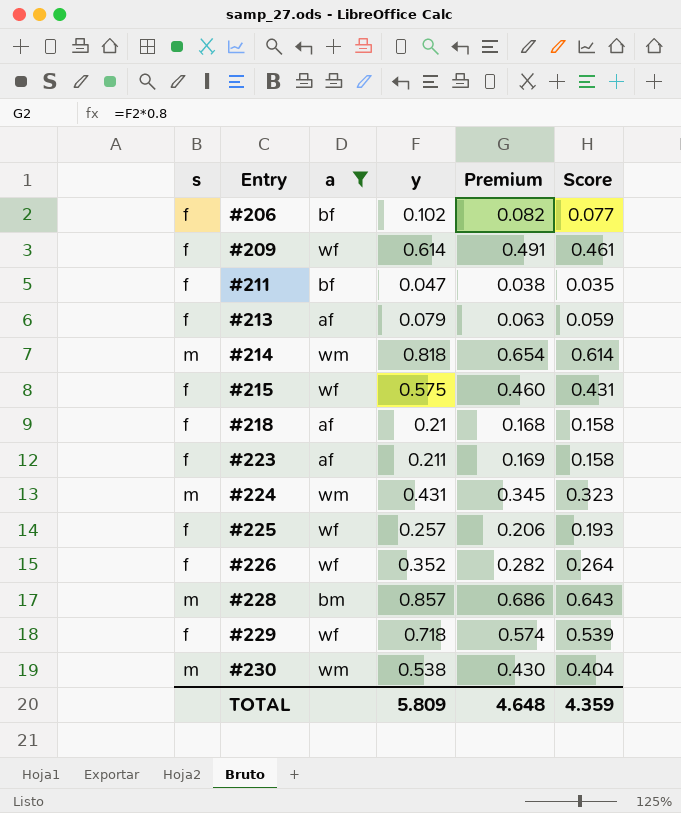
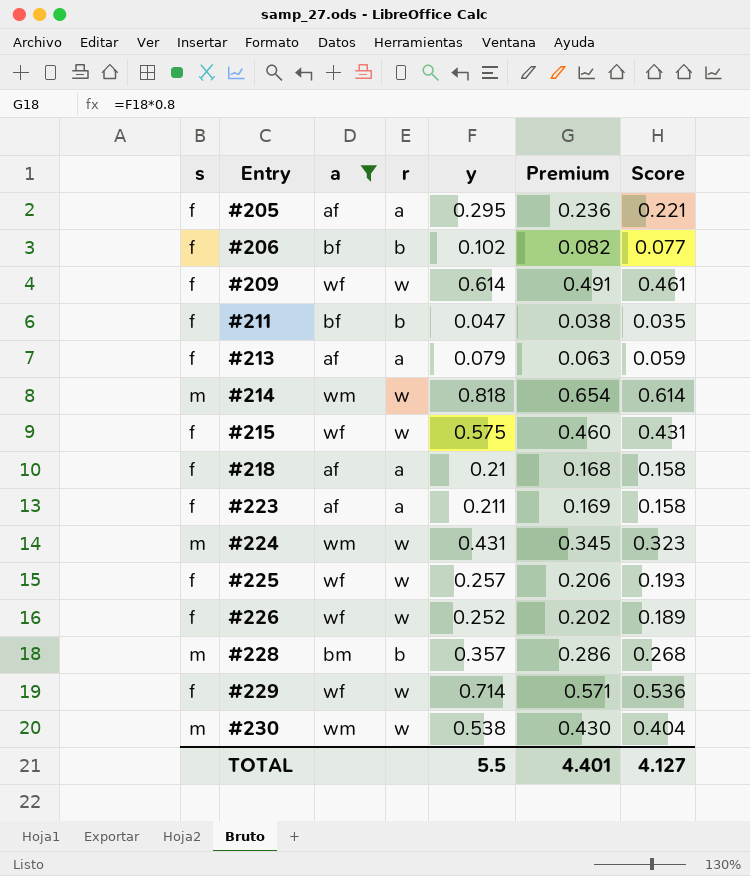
column r | position: none -> 4
row #205: none -> f | af | a | 0.295 | 0.236 | 0.221
#226 | y: 0.352 -> 0.252
#226 | Premium: 0.282 -> 0.202
#226 | Score: 0.264 -> 0.189
#228 | y: 0.857 -> 0.357
#228 | Premium: 0.686 -> 0.286
#228 | Score: 0.643 -> 0.268
#229 | y: 0.718 -> 0.714
#229 | Premium: 0.574 -> 0.571
#229 | Score: 0.539 -> 0.536
TOTAL | y: 5.809 -> 5.5
TOTAL | Premium: 4.648 -> 4.401
TOTAL | Score: 4.359 -> 4.127

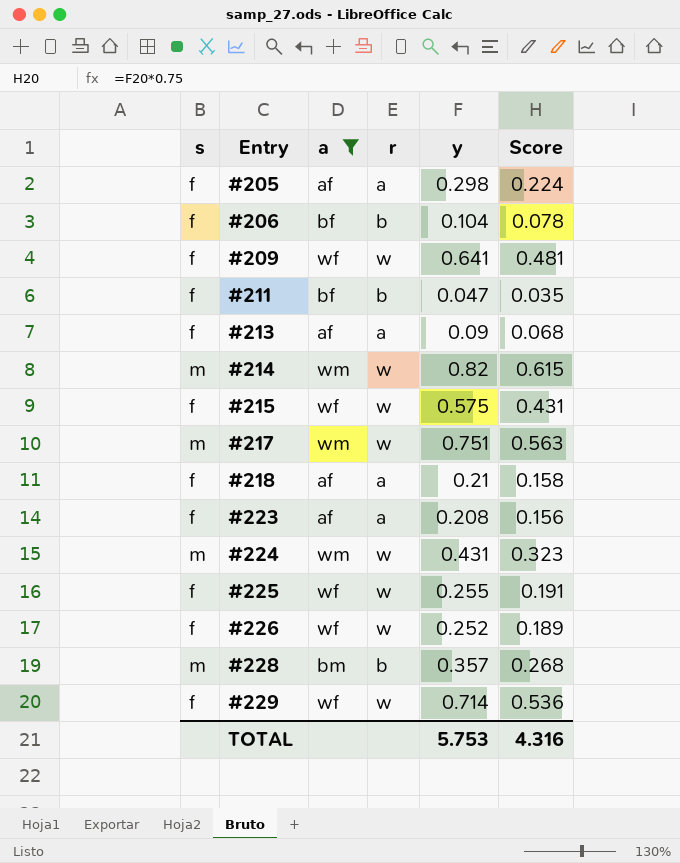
column Premium | formula: [y] * 0.8 -> none
row #230: m | wm | w | 0.538 | 0.430 | 0.404 -> none
#205 | y: 0.295 -> 0.298
#205 | Score: 0.221 -> 0.224
#206 | y: 0.102 -> 0.104
#206 | Score: 0.077 -> 0.078
#209 | y: 0.614 -> 0.641
#209 | Score: 0.461 -> 0.481
#213 | y: 0.079 -> 0.09
#213 | Score: 0.059 -> 0.068
#214 | y: 0.818 -> 0.82
#214 | Score: 0.614 -> 0.615
row #217: none -> m | wm | w | 0.751 | 0.563
#223 | y: 0.211 -> 0.208
#223 | Score: 0.158 -> 0.156
#225 | y: 0.257 -> 0.255
#225 | Score: 0.193 -> 0.191
TOTAL | y: 5.5 -> 5.753
TOTAL | Score: 4.127 -> 4.316

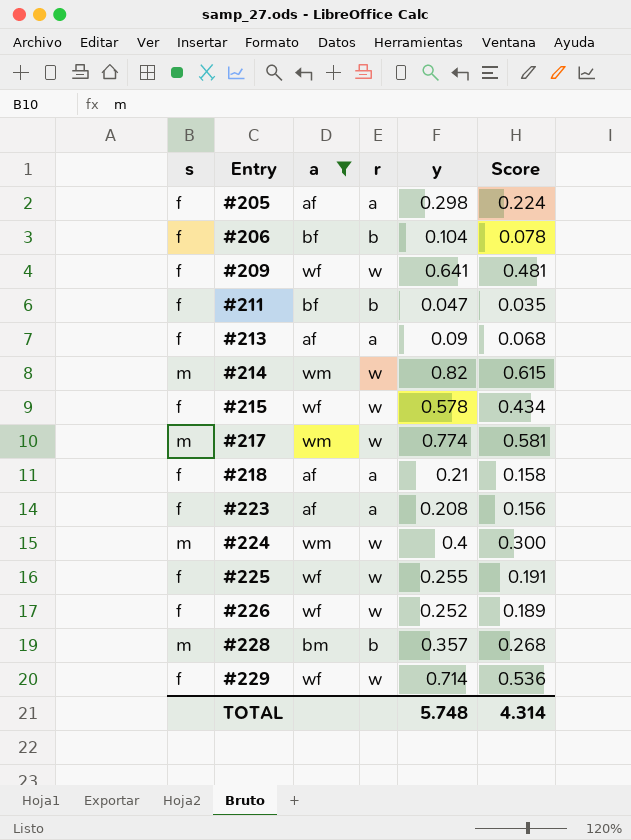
#215 | y: 0.575 -> 0.578
#215 | Score: 0.431 -> 0.434
#217 | y: 0.751 -> 0.774
#217 | Score: 0.563 -> 0.581
#224 | y: 0.431 -> 0.4
#224 | Score: 0.323 -> 0.300
TOTAL | y: 5.753 -> 5.748
TOTAL | Score: 4.316 -> 4.314

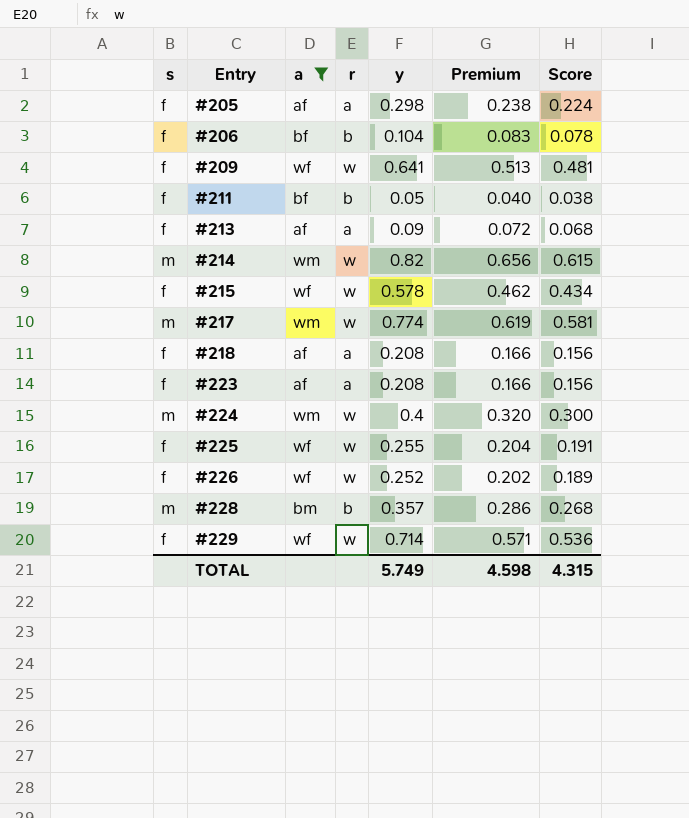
column Premium | formula: none -> [y] * 0.8
#211 | y: 0.047 -> 0.05
#211 | Score: 0.035 -> 0.038
#218 | y: 0.21 -> 0.208
#218 | Score: 0.158 -> 0.156
TOTAL | y: 5.748 -> 5.749
TOTAL | Score: 4.314 -> 4.315

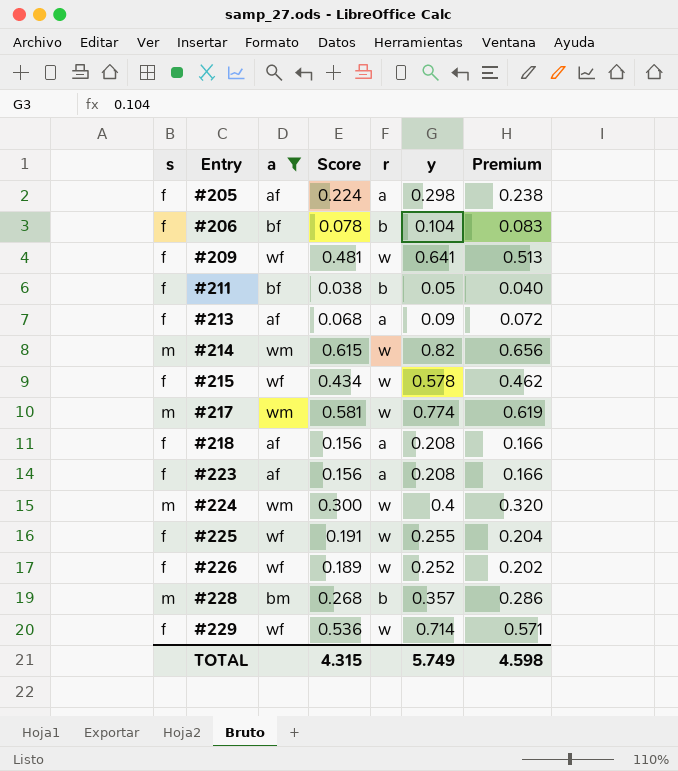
column Score | position: 7 -> 4

